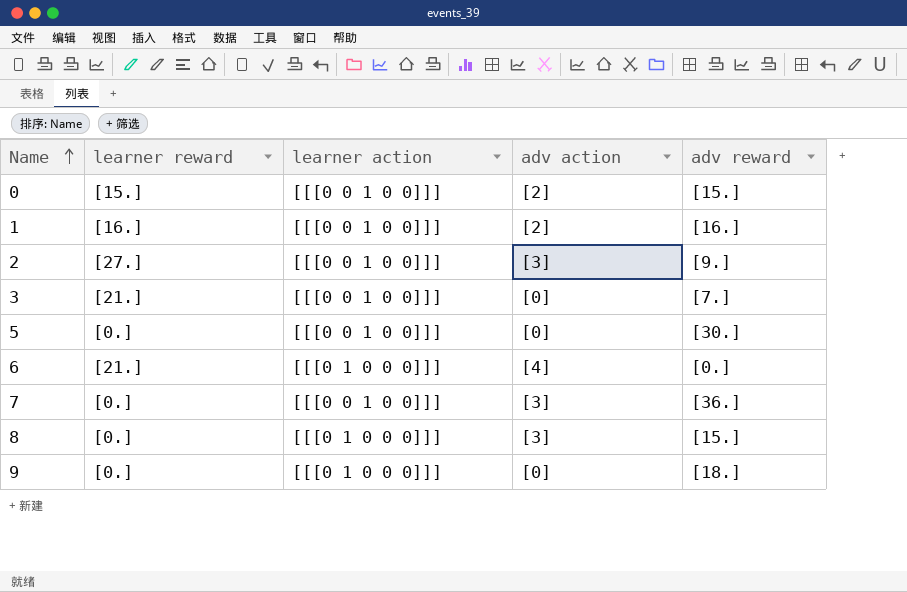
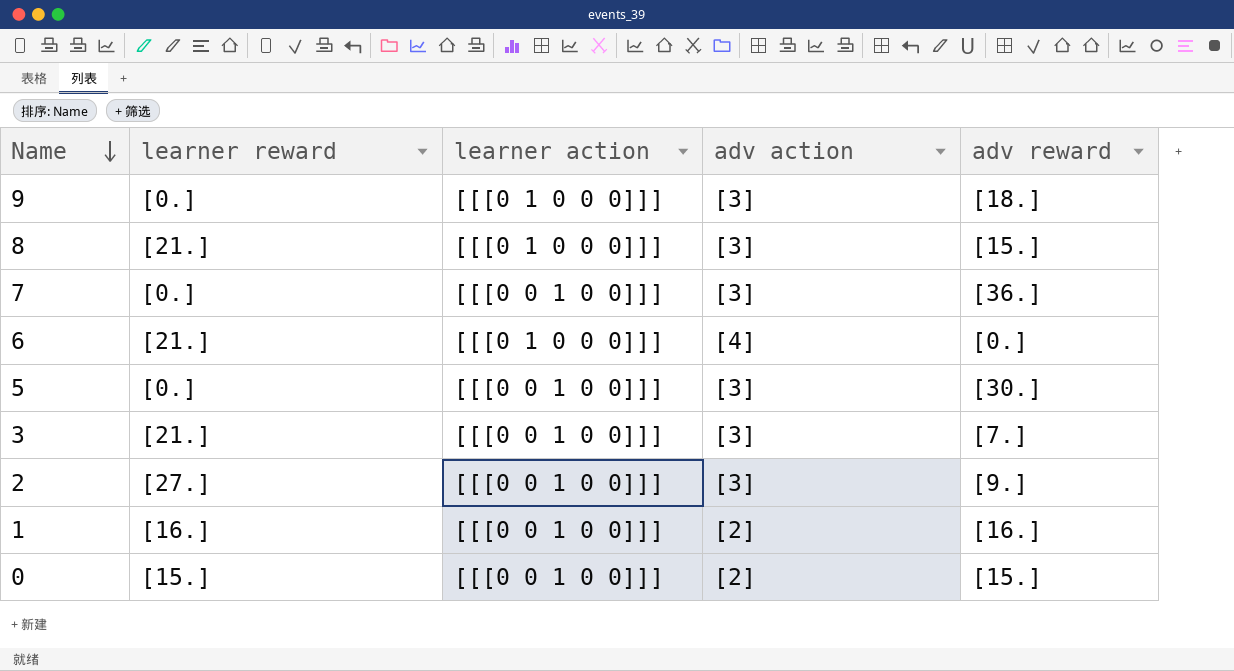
row order: Name ascending -> Name descending
9 | adv action: [0] -> [3]
8 | learner reward: [0.] -> [21.]
5 | adv action: [0] -> [3]
3 | adv action: [0] -> [3]

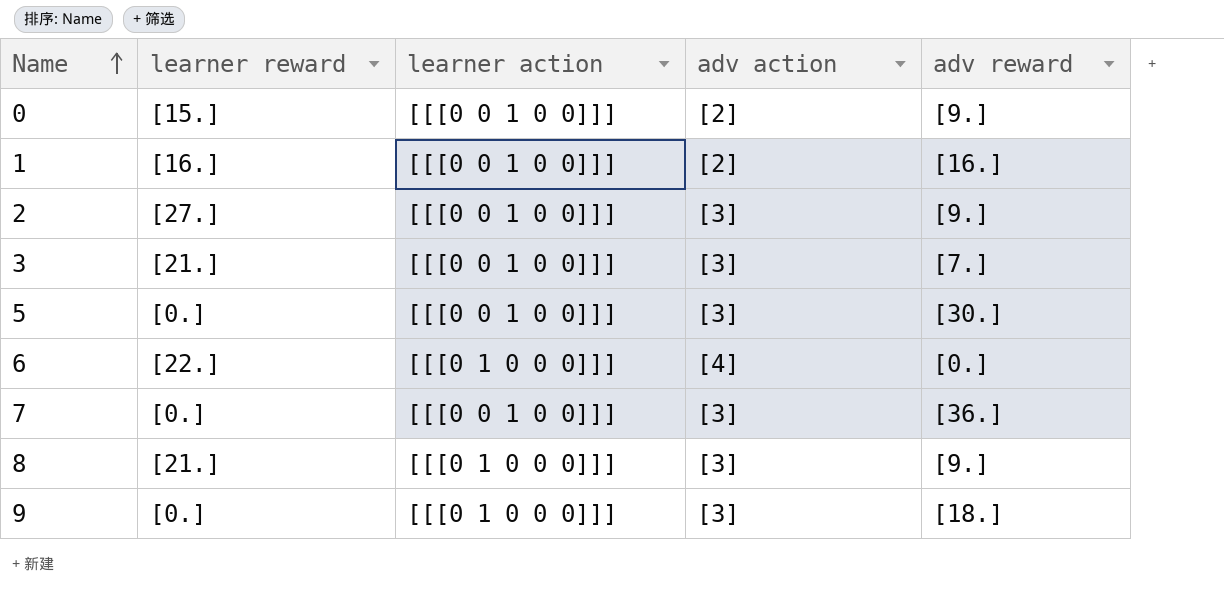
row order: Name descending -> Name ascending
0 | adv reward: [15.] -> [9.]
6 | learner reward: [21.] -> [22.]
8 | adv reward: [15.] -> [9.]

